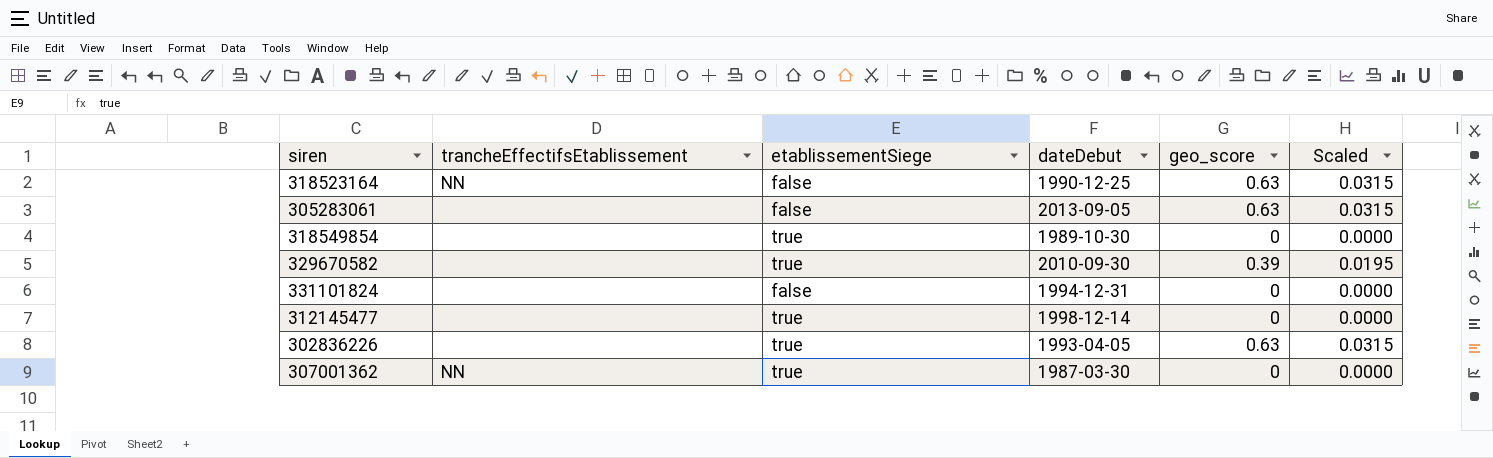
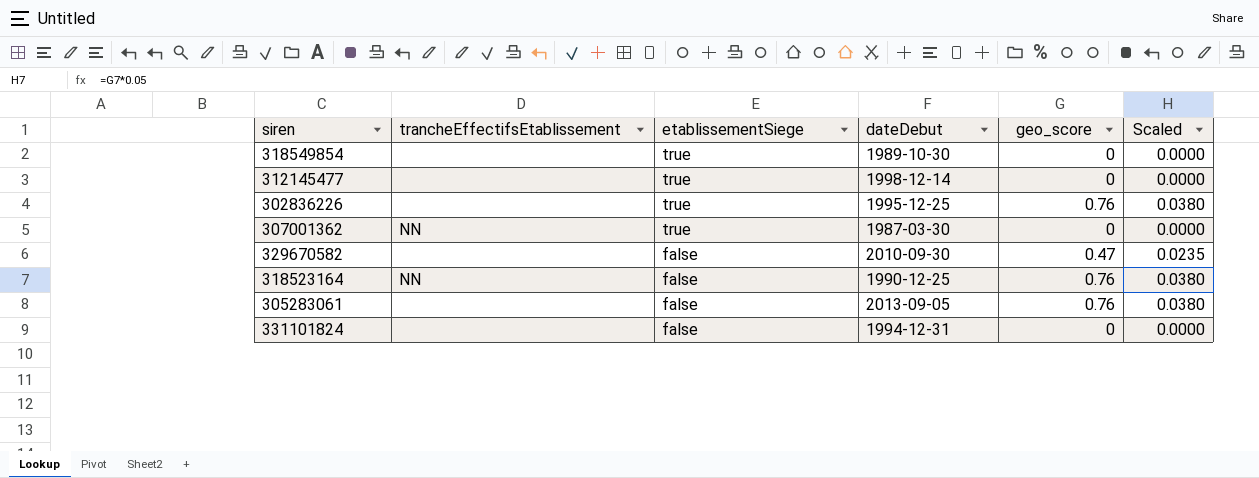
row order: none -> etablissementSiege descending
302836226 | dateDebut: 1993-04-05 -> 1995-12-25
302836226 | geo_score: 0.63 -> 0.76
302836226 | Scaled: 0.0315 -> 0.0380
329670582 | etablissementSiege: true -> false
329670582 | geo_score: 0.39 -> 0.47
329670582 | Scaled: 0.0195 -> 0.0235
318523164 | geo_score: 0.63 -> 0.76
318523164 | Scaled: 0.0315 -> 0.0380
305283061 | geo_score: 0.63 -> 0.76
305283061 | Scaled: 0.0315 -> 0.0380

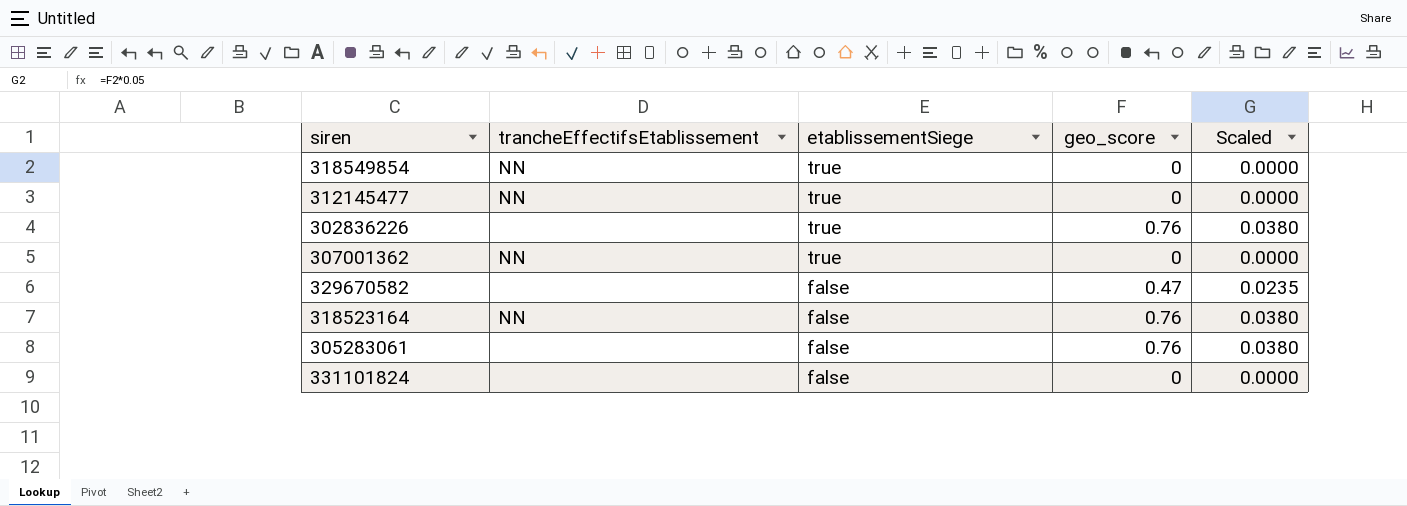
column dateDebut | position: 4 -> none
318549854 | trancheEffectifsEtablissement: none -> NN
312145477 | trancheEffectifsEtablissement: none -> NN

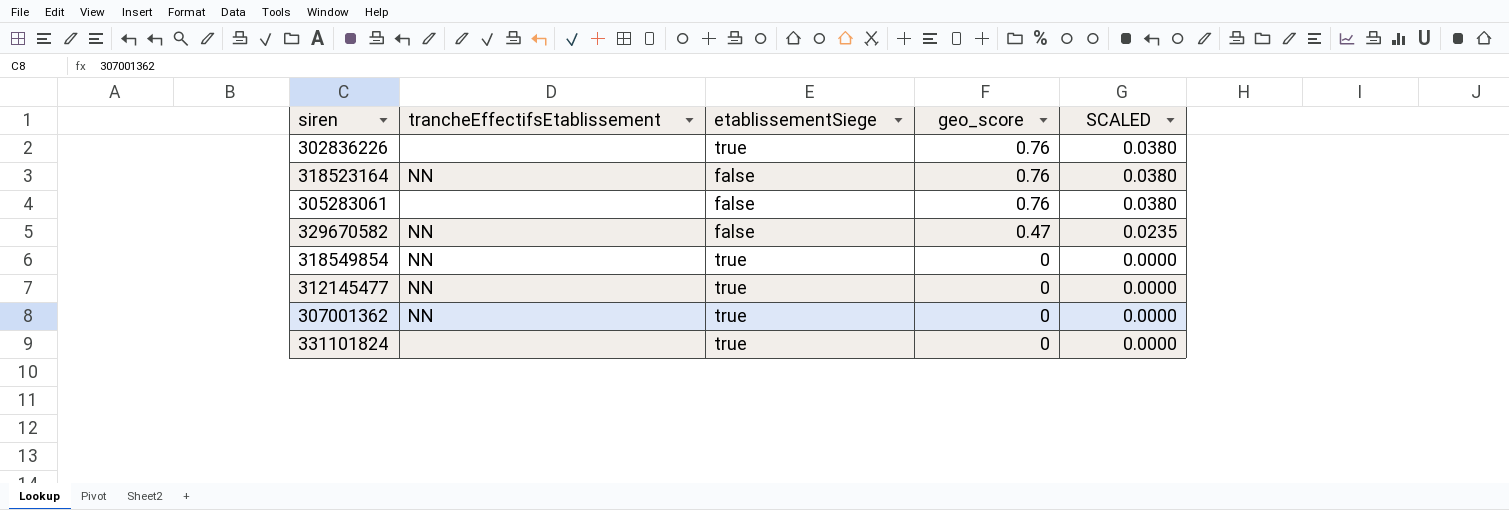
row order: etablissementSiege descending -> geo_score descending
column name: Scaled -> SCALED
329670582 | trancheEffectifsEtablissement: none -> NN
331101824 | etablissementSiege: false -> true

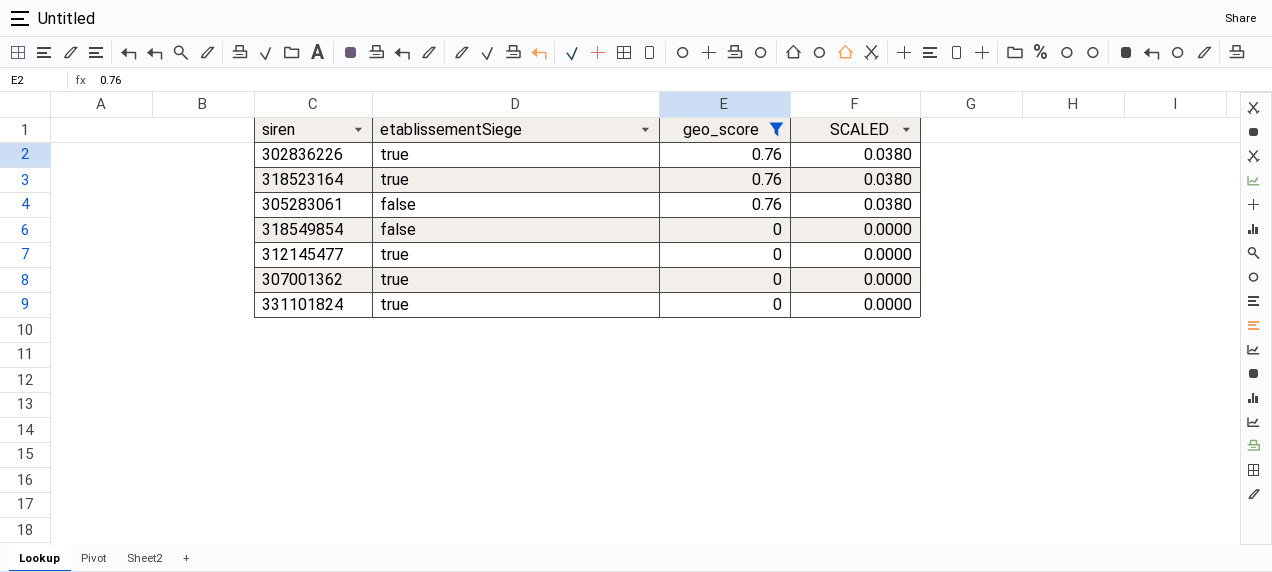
filter: none -> geo_score != 0.47
column trancheEffectifsEtablissement | position: 2 -> none
318523164 | etablissementSiege: false -> true
318549854 | etablissementSiege: true -> false

